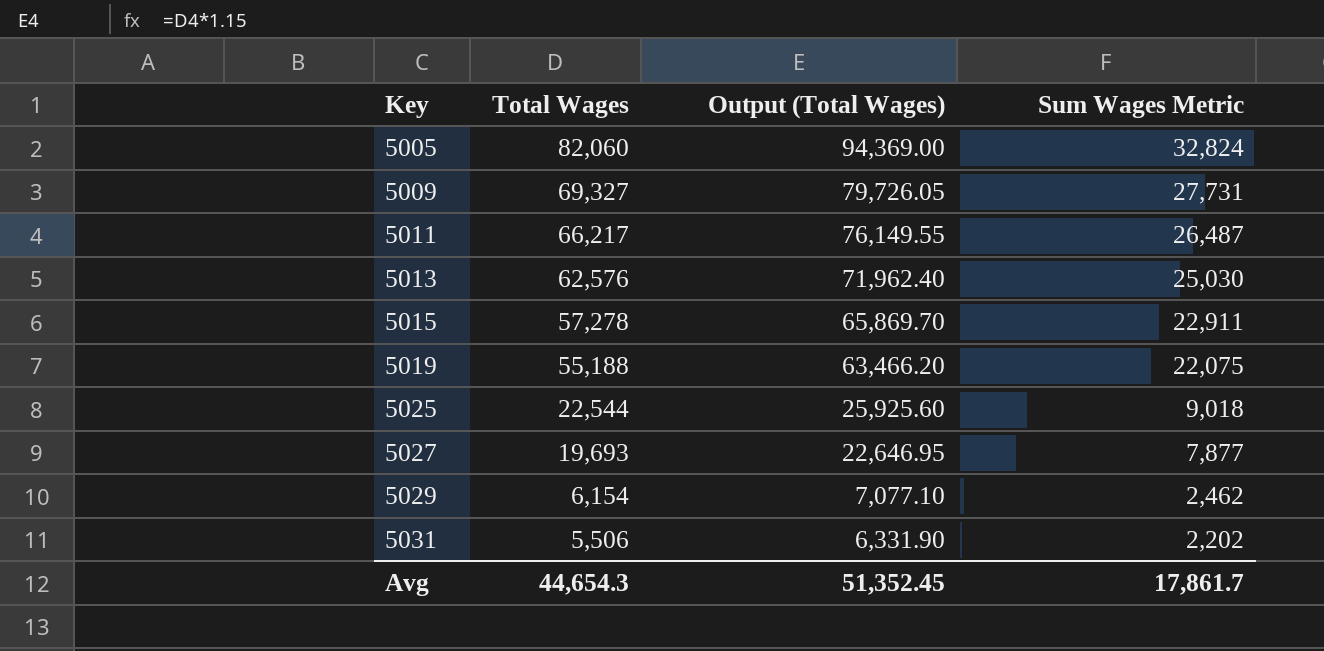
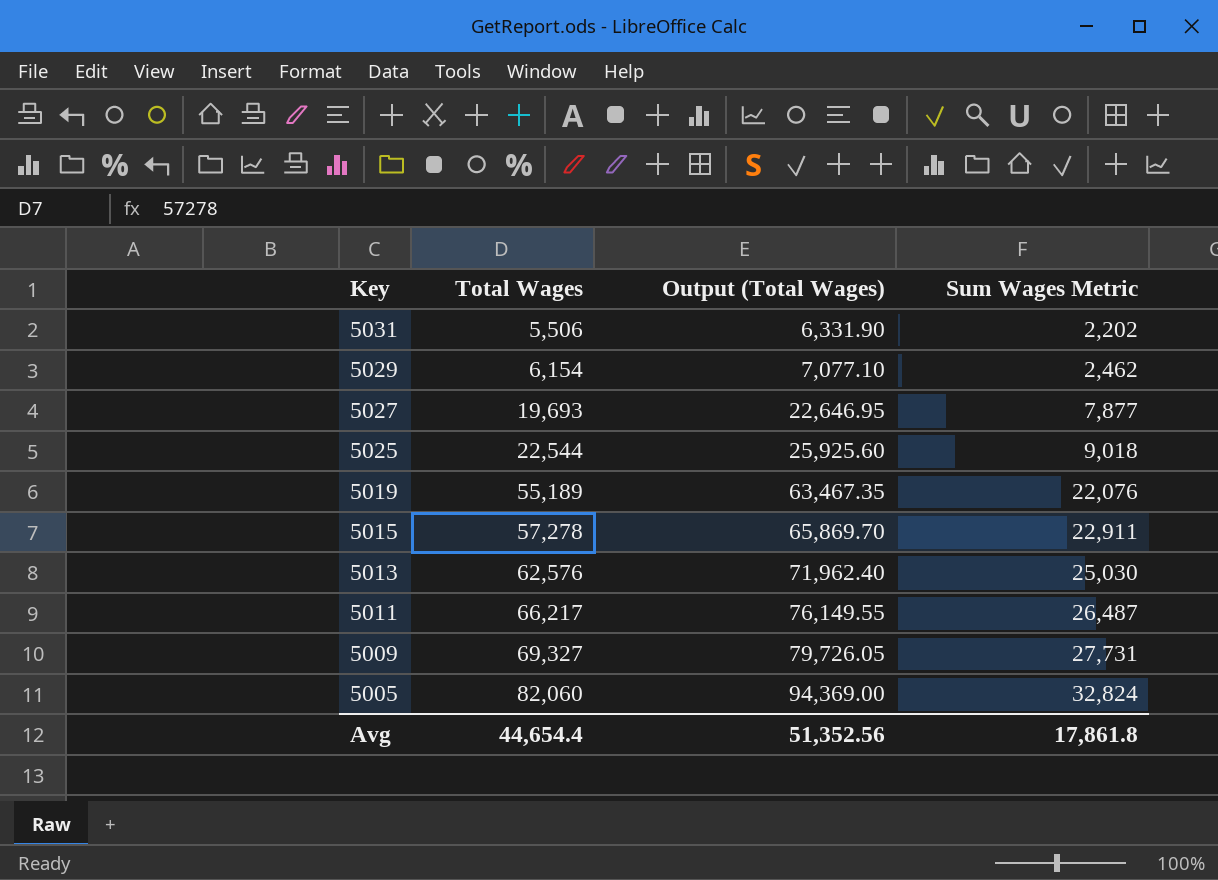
row order: Key ascending -> Key descending
5019 | Total Wages: 55,188 -> 55,189
5019 | Output (Total Wages): 63,466.20 -> 63,467.35
5019 | Sum Wages Metric: 22,075 -> 22,076
Avg | Total Wages: 44,654.3 -> 44,654.4
Avg | Output (Total Wages): 51,352.45 -> 51,352.56
Avg | Sum Wages Metric: 17,861.7 -> 17,861.8

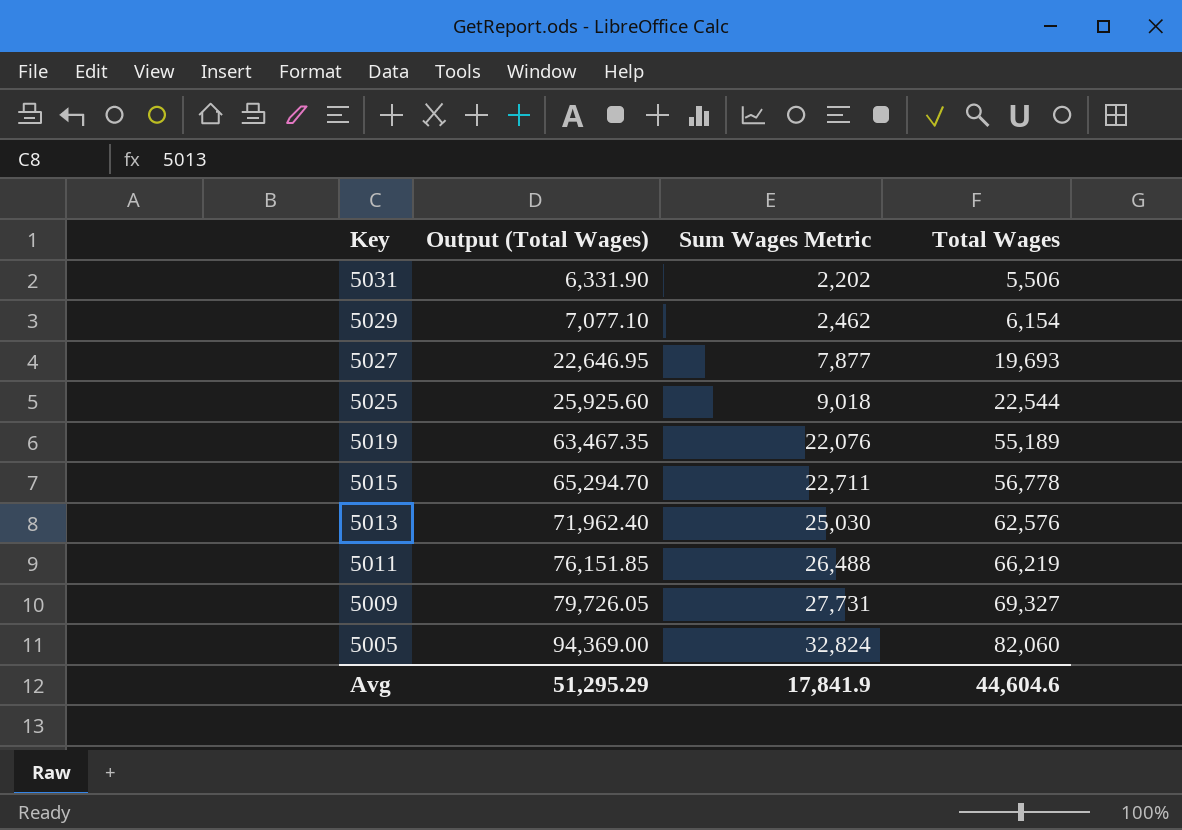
column Total Wages | position: 2 -> 4
5015 | Output (Total Wages): 65,869.70 -> 65,294.70
5015 | Sum Wages Metric: 22,911 -> 22,711
5015 | Total Wages: 57,278 -> 56,778
5011 | Output (Total Wages): 76,149.55 -> 76,151.85
5011 | Sum Wages Metric: 26,487 -> 26,488
5011 | Total Wages: 66,217 -> 66,219
Avg | Output (Total Wages): 51,352.56 -> 51,295.29
Avg | Sum Wages Metric: 17,861.8 -> 17,841.9
Avg | Total Wages: 44,654.4 -> 44,604.6

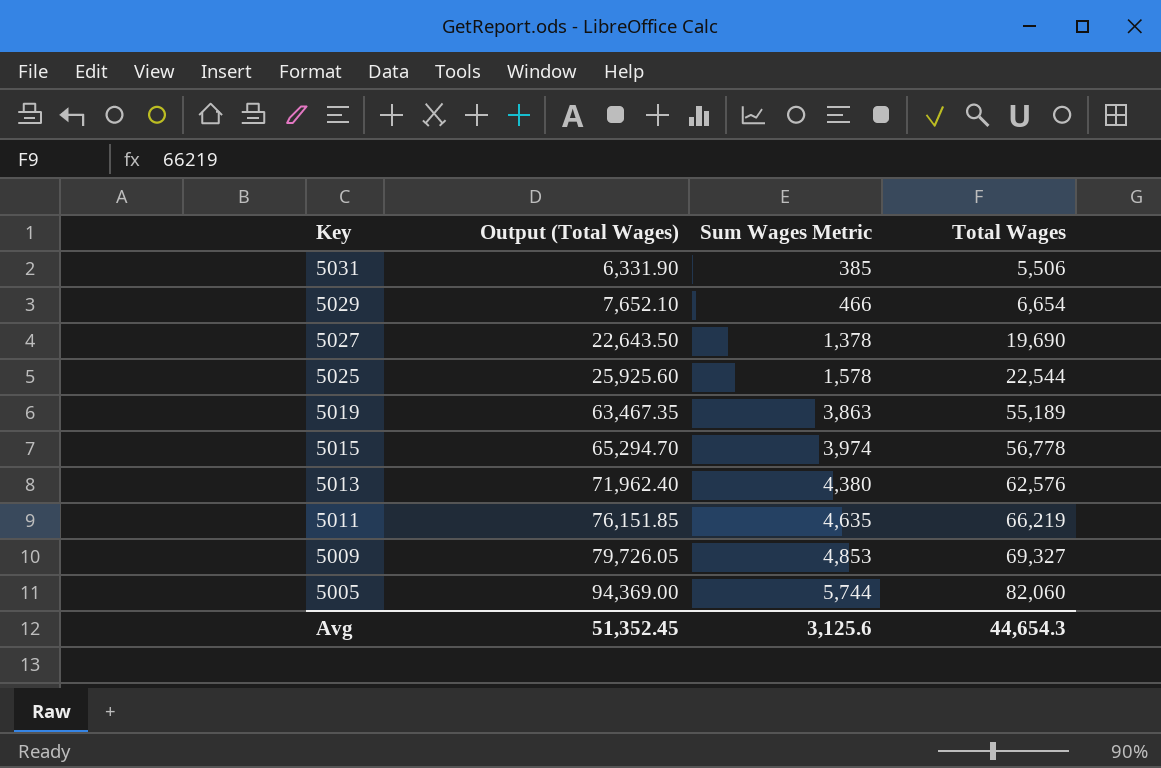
column Sum Wages Metric | formula: [Total Wages] * 0.4 -> [Total Wages] * 0.07
5029 | Output (Total Wages): 7,077.10 -> 7,652.10
5029 | Total Wages: 6,154 -> 6,654
5027 | Output (Total Wages): 22,646.95 -> 22,643.50
5027 | Total Wages: 19,693 -> 19,690
Avg | Output (Total Wages): 51,295.29 -> 51,352.45
Avg | Sum Wages Metric: 17,841.9 -> 3,125.6
Avg | Total Wages: 44,604.6 -> 44,654.3

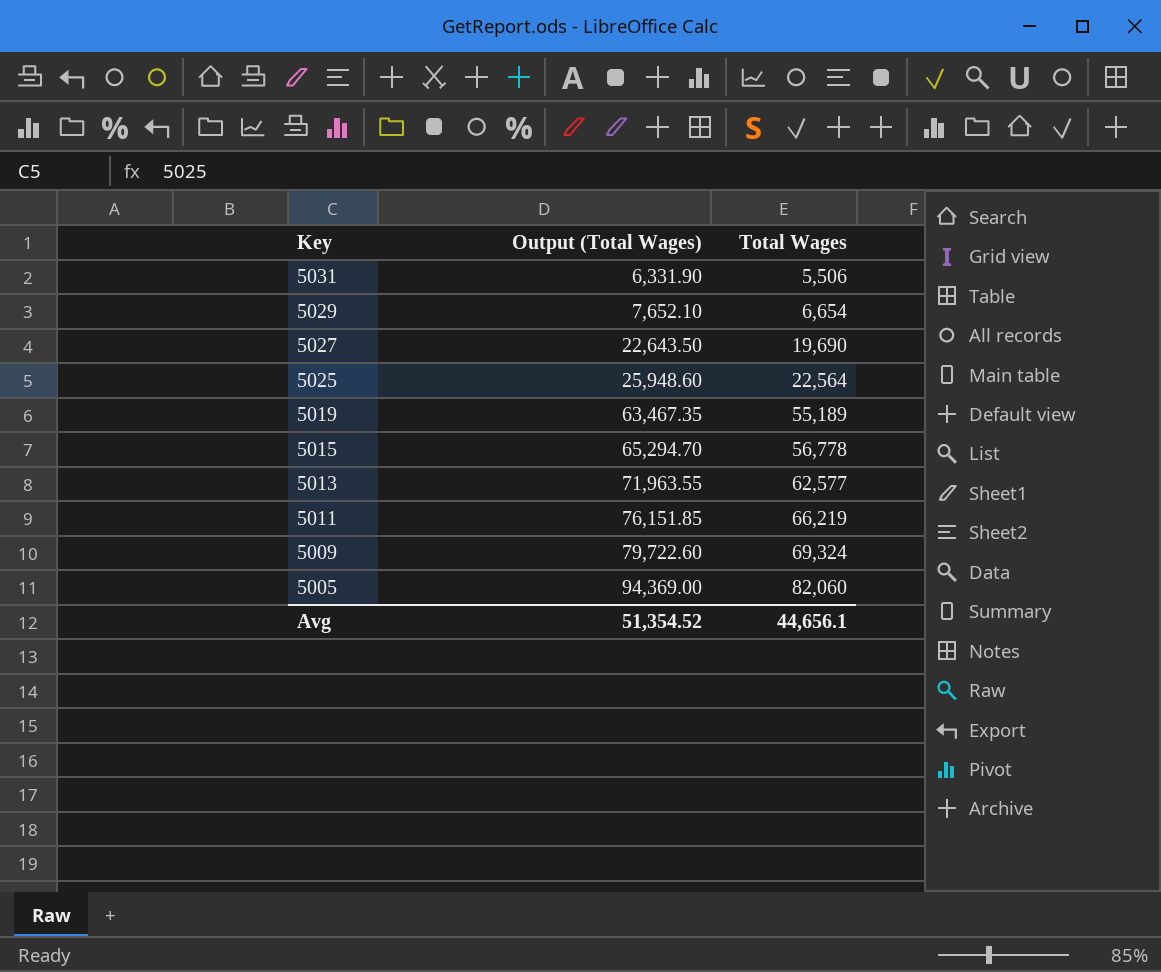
column Sum Wages Metric | formula: [Total Wages] * 0.07 -> none
5025 | Output (Total Wages): 25,925.60 -> 25,948.60
5025 | Total Wages: 22,544 -> 22,564
5013 | Output (Total Wages): 71,962.40 -> 71,963.55
5013 | Total Wages: 62,576 -> 62,577
5009 | Output (Total Wages): 79,726.05 -> 79,722.60
5009 | Total Wages: 69,327 -> 69,324
Avg | Output (Total Wages): 51,352.45 -> 51,354.52
Avg | Total Wages: 44,654.3 -> 44,656.1

